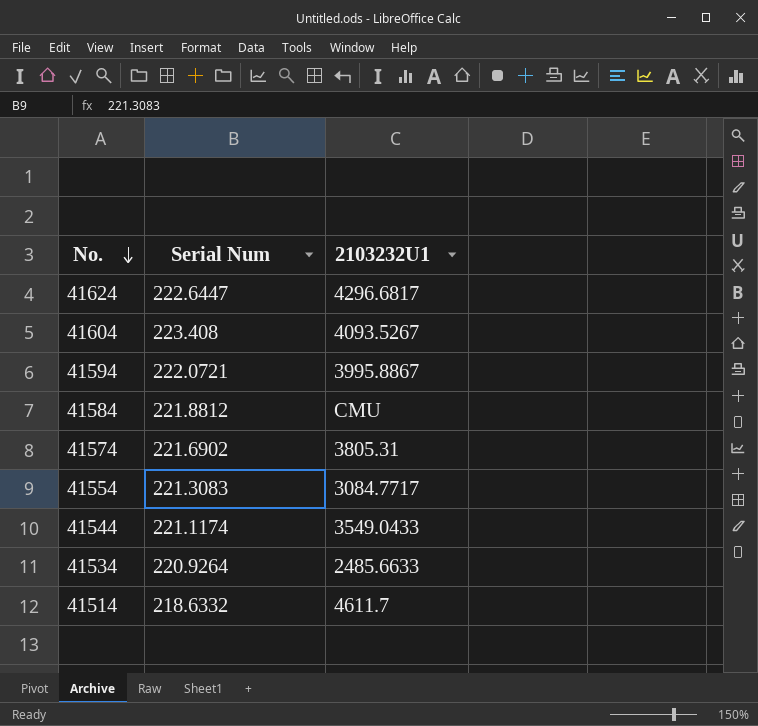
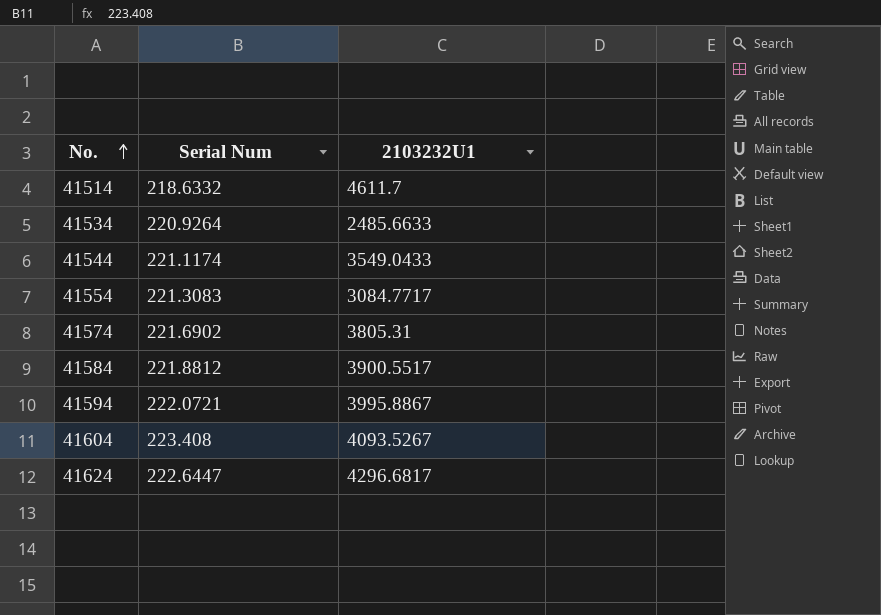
row order: No. descending -> No. ascending
41584 | 2103232U1: CMU -> 3900.5517

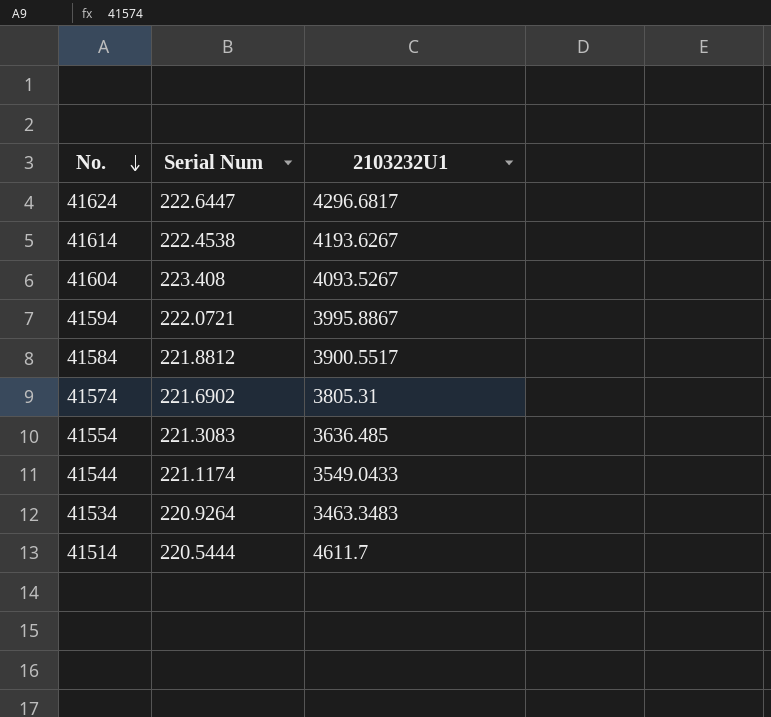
row order: No. ascending -> No. descending
row 41614: none -> 222.4538 | 4193.6267
41554 | 2103232U1: 3084.7717 -> 3636.485
41534 | 2103232U1: 2485.6633 -> 3463.3483
41514 | Serial Num: 218.6332 -> 220.5444

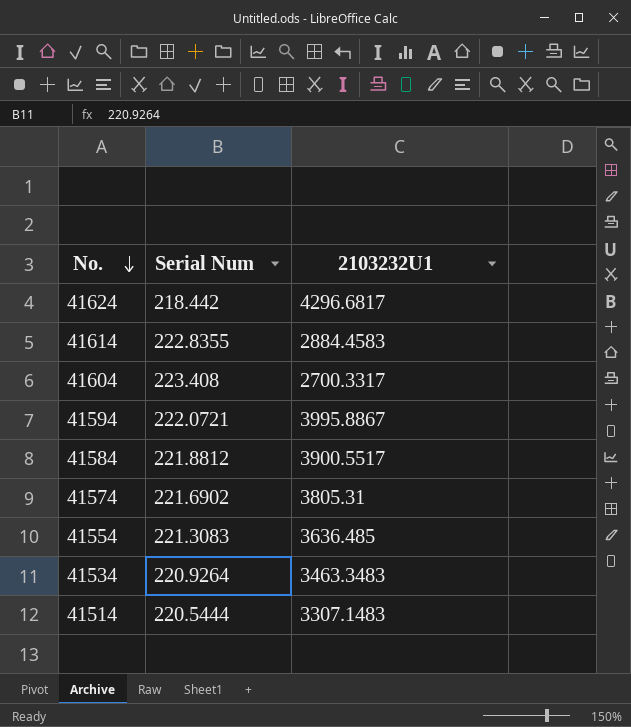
row 41544: 221.1174 | 3549.0433 -> none
41624 | Serial Num: 222.6447 -> 218.442
41614 | Serial Num: 222.4538 -> 222.8355
41614 | 2103232U1: 4193.6267 -> 2884.4583
41604 | 2103232U1: 4093.5267 -> 2700.3317
41514 | 2103232U1: 4611.7 -> 3307.1483

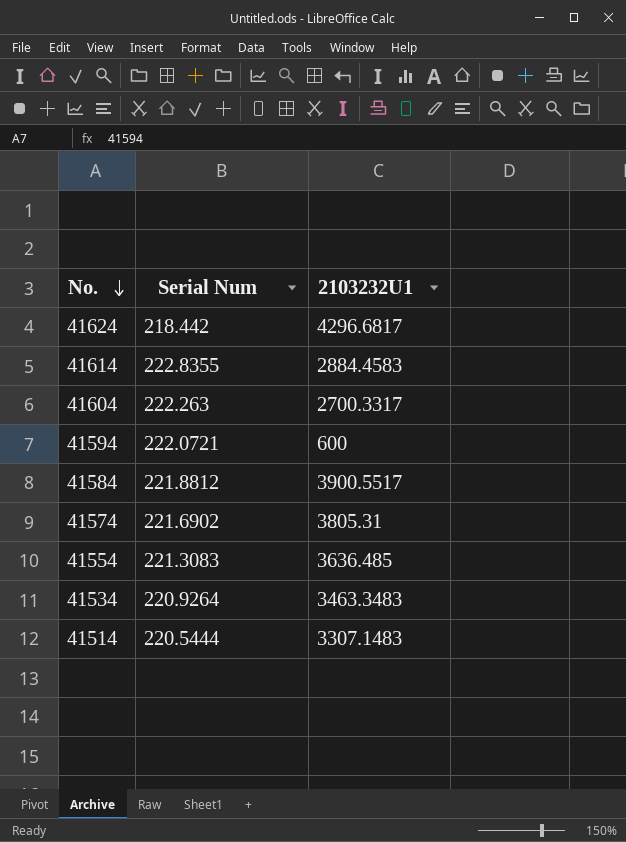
41604 | Serial Num: 223.408 -> 222.263
41594 | 2103232U1: 3995.8867 -> 600

